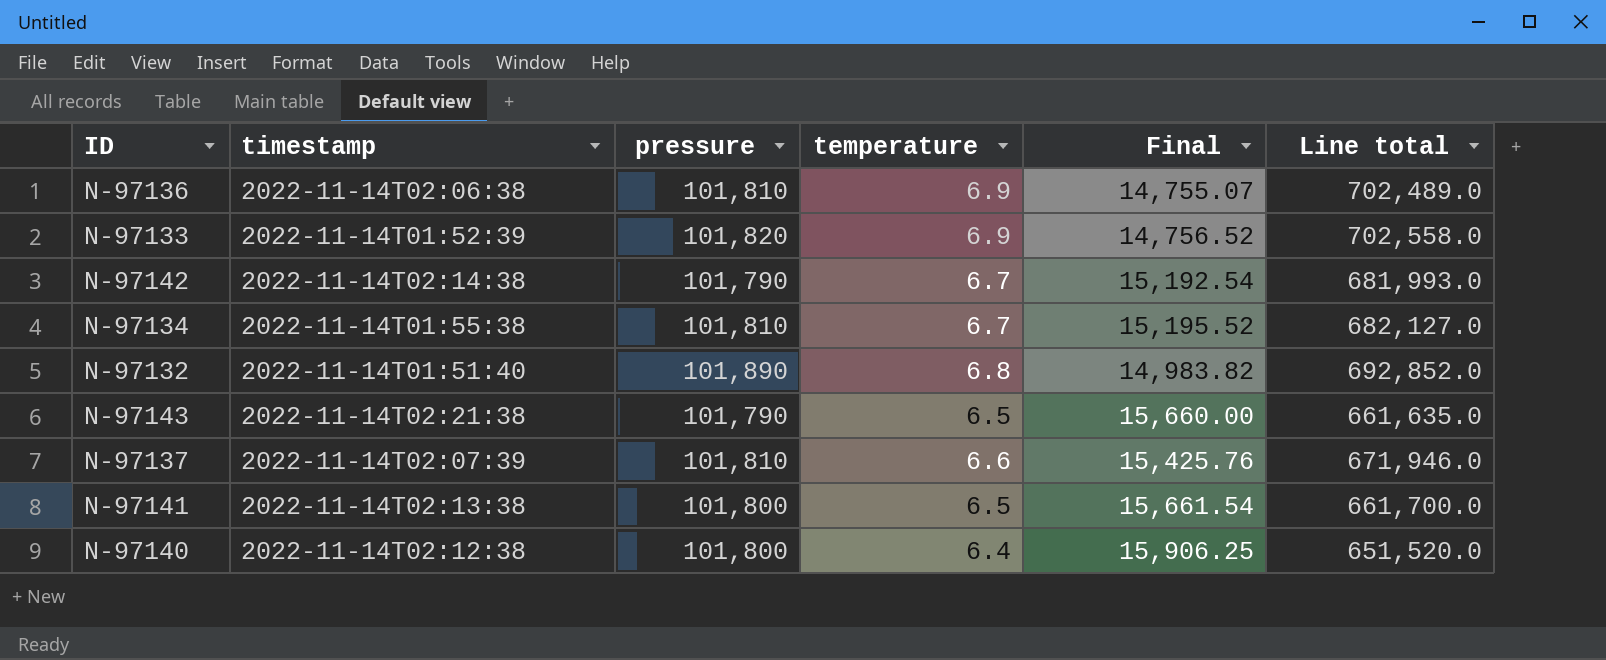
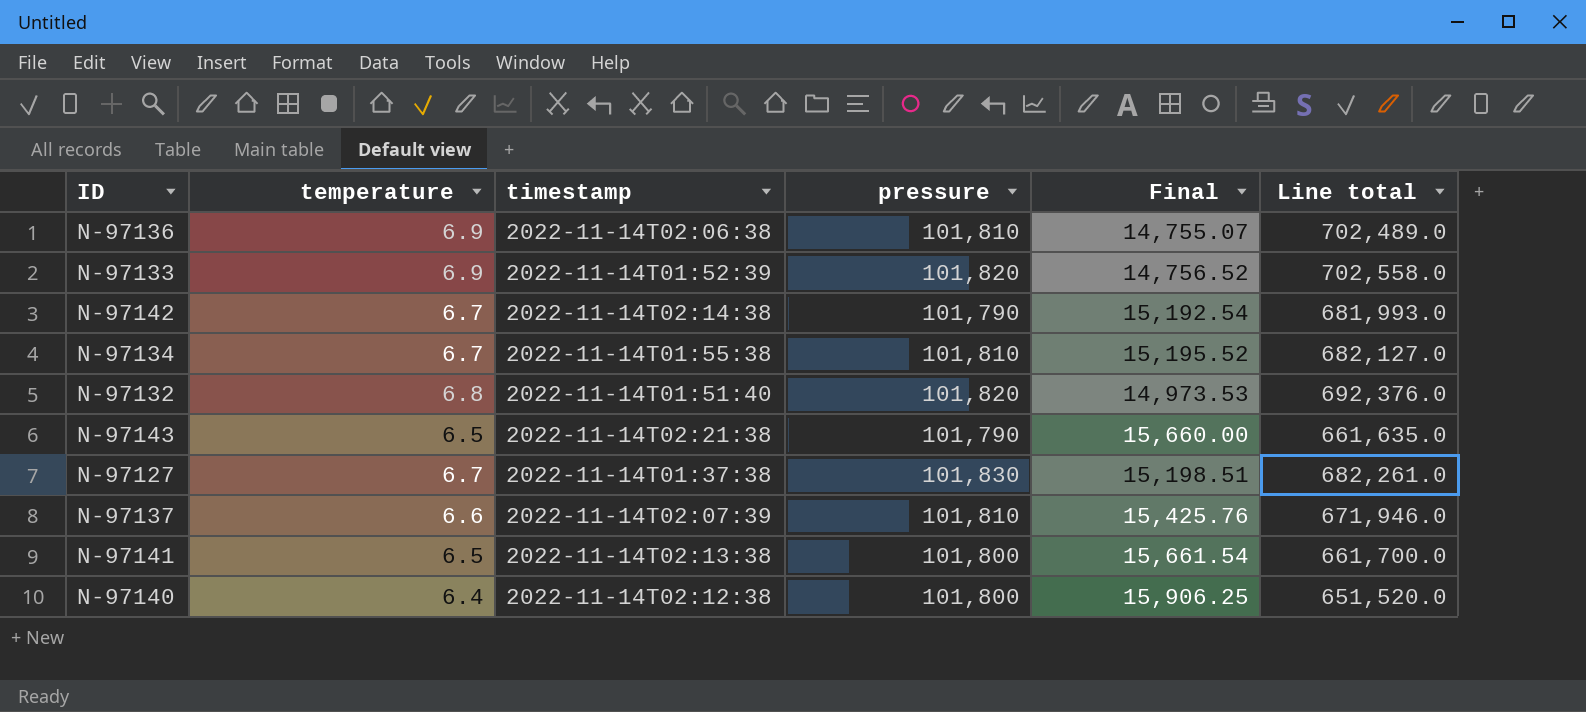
column temperature | position: 4 -> 2
N-97132 | pressure: 101,890 -> 101,820
N-97132 | Final: 14,983.82 -> 14,973.53
N-97132 | Line total: 692,852.0 -> 692,376.0
row N-97127: none -> 6.7 | 2022-11-14T01:37:38 | 101,830 | 15,198.51 | 682,261.0

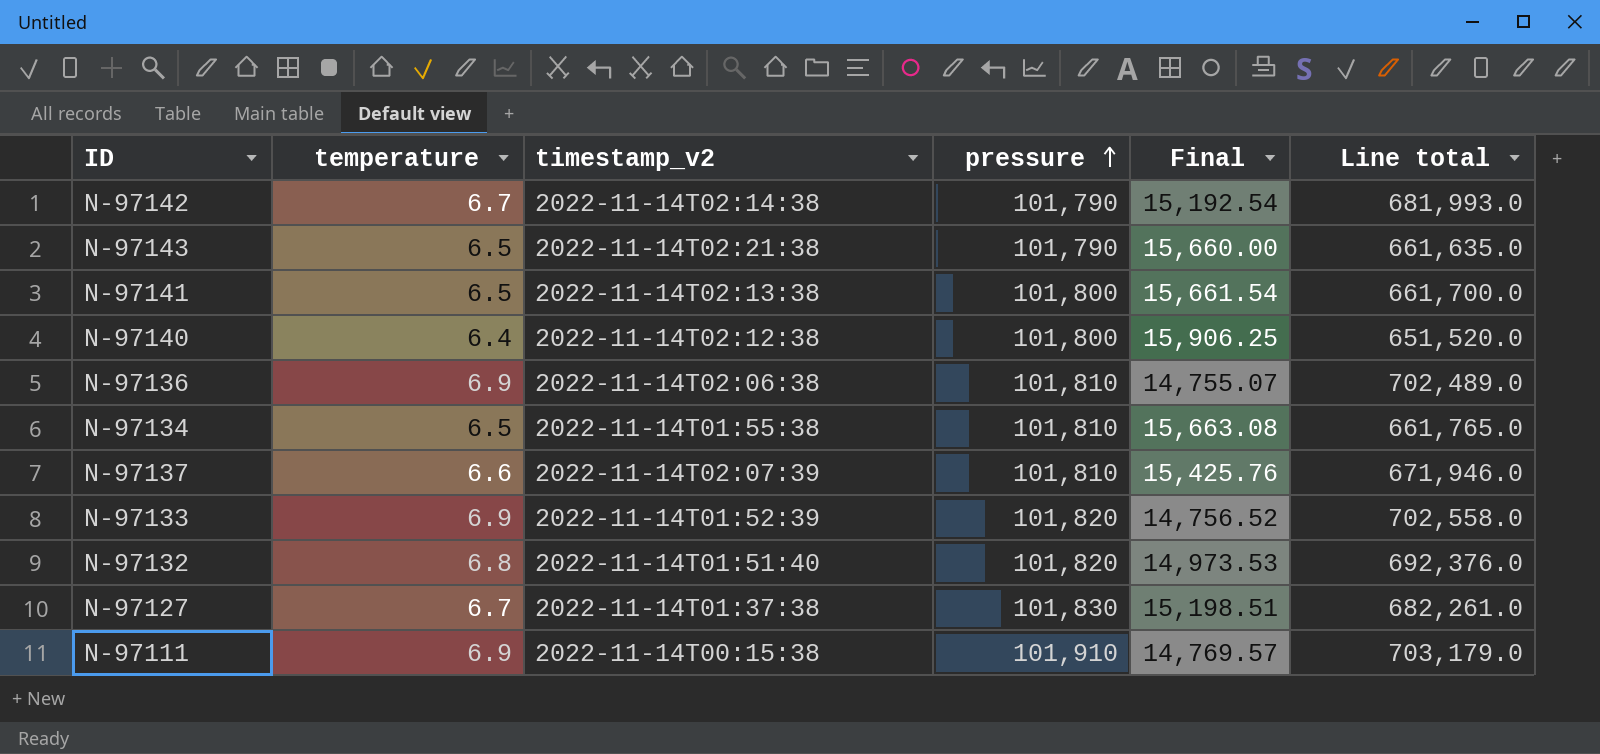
row order: none -> pressure ascending
column name: timestamp -> timestamp_v2
N-97134 | temperature: 6.7 -> 6.5
N-97134 | Final: 15,195.52 -> 15,663.08
N-97134 | Line total: 682,127.0 -> 661,765.0
row N-97111: none -> 6.9 | 2022-11-14T00:15:38 | 101,910 | 14,769.57 | 703,179.0

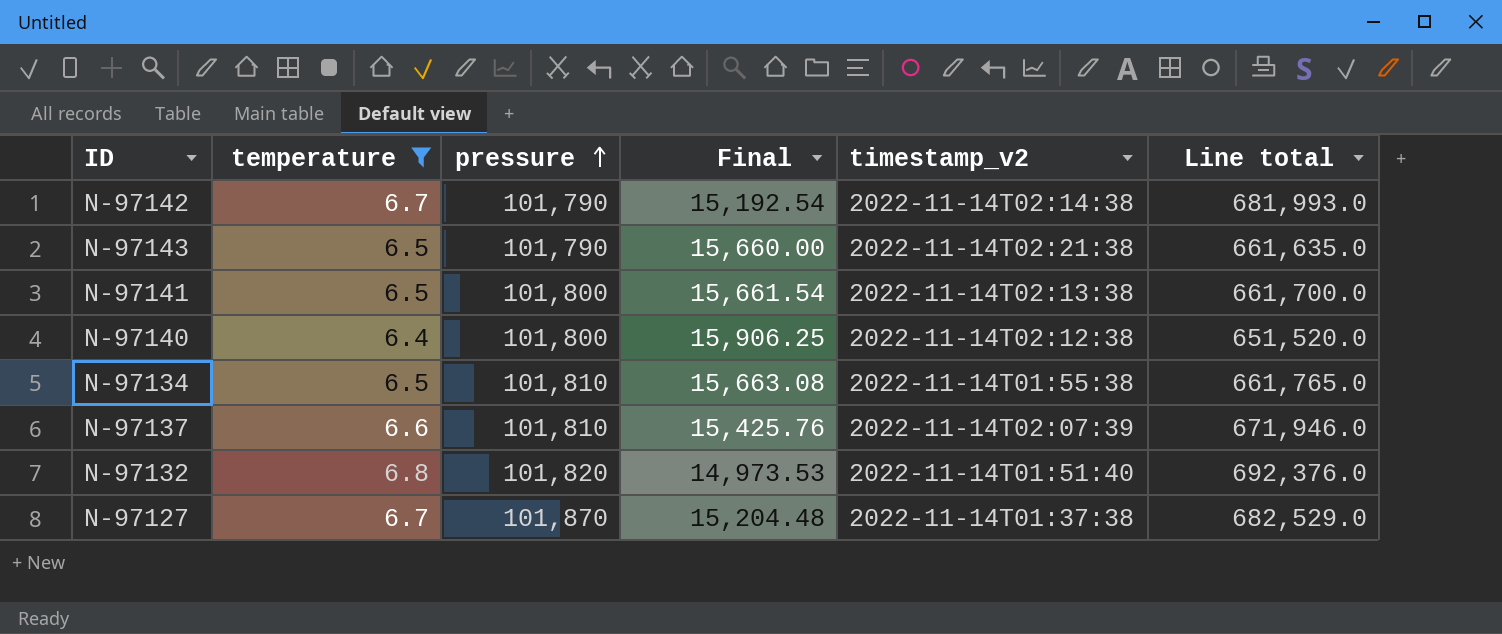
filter: none -> temperature != 6.9
column timestamp_v2 | position: 3 -> 5
N-97127 | pressure: 101,830 -> 101,870
N-97127 | Final: 15,198.51 -> 15,204.48
N-97127 | Line total: 682,261.0 -> 682,529.0

